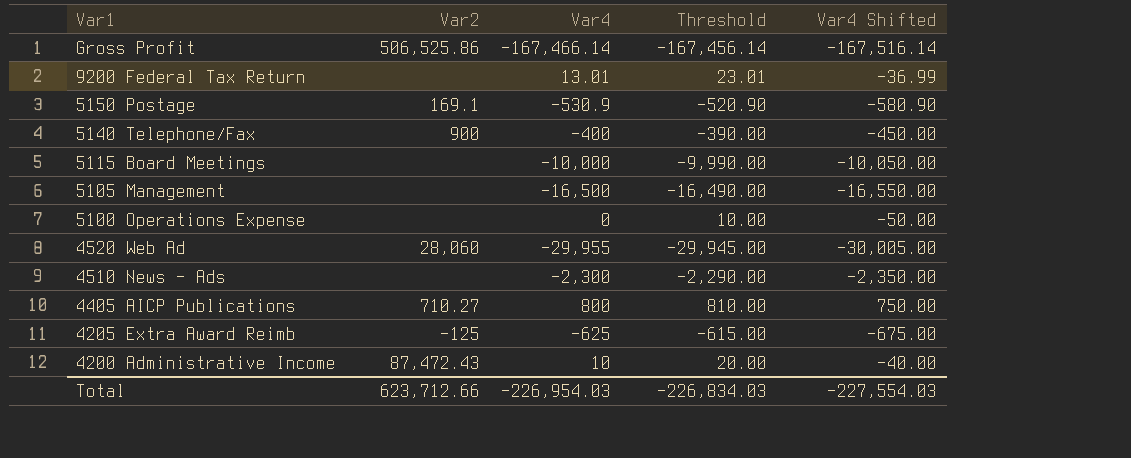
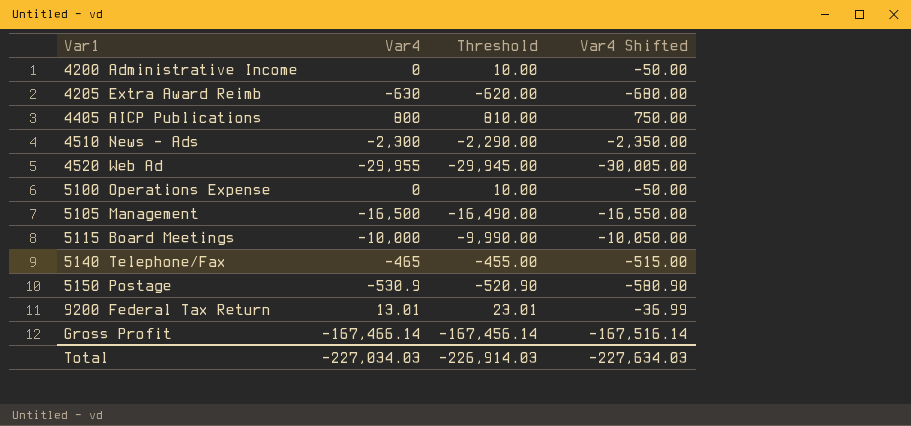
row order: Var1 descending -> Var1 ascending
column Var2 | position: 2 -> none
4200 Administrative Income | Var4: 10 -> 0
4200 Administrative Income | Threshold: 20.00 -> 10.00
4200 Administrative Income | Var4 Shifted: -40.00 -> -50.00
4205 Extra Award Reimb | Var4: -625 -> -630
4205 Extra Award Reimb | Threshold: -615.00 -> -620.00
4205 Extra Award Reimb | Var4 Shifted: -675.00 -> -680.00
5140 Telephone/Fax | Var4: -400 -> -465
5140 Telephone/Fax | Threshold: -390.00 -> -455.00
5140 Telephone/Fax | Var4 Shifted: -450.00 -> -515.00
Total | Var4: -226,954.03 -> -227,034.03
Total | Threshold: -226,834.03 -> -226,914.03
Total | Var4 Shifted: -227,554.03 -> -227,634.03

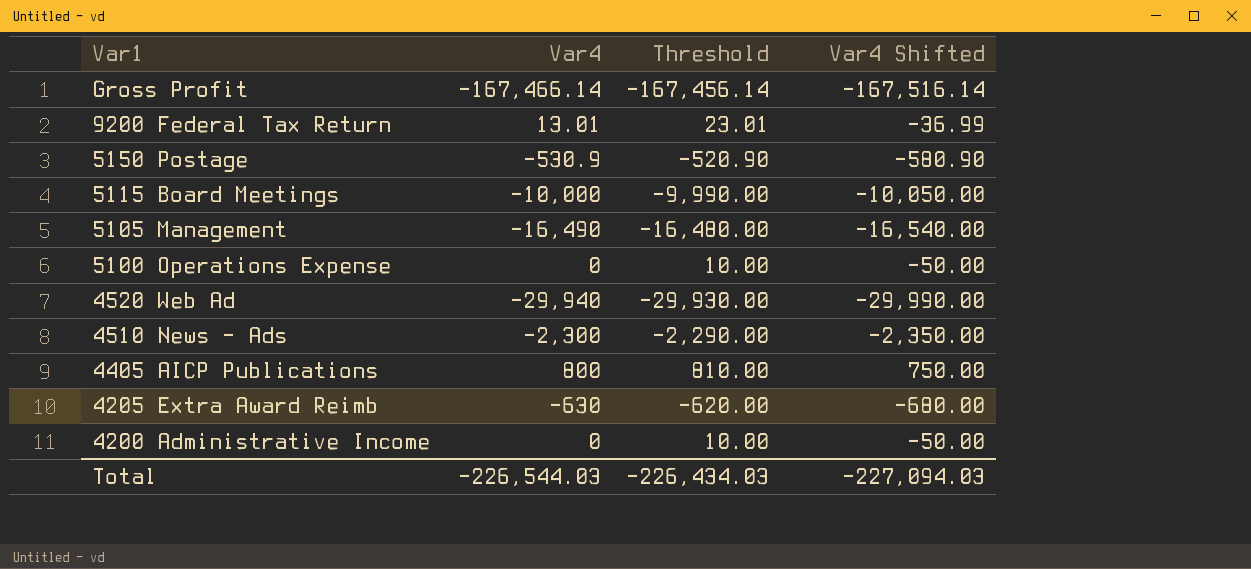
row order: Var1 ascending -> Var1 descending
row 5140 Telephone/Fax: -465 | -455.00 | -515.00 -> none
5105 Management | Var4: -16,500 -> -16,490
5105 Management | Threshold: -16,490.00 -> -16,480.00
5105 Management | Var4 Shifted: -16,550.00 -> -16,540.00
4520 Web Ad | Var4: -29,955 -> -29,940
4520 Web Ad | Threshold: -29,945.00 -> -29,930.00
4520 Web Ad | Var4 Shifted: -30,005.00 -> -29,990.00
Total | Var4: -227,034.03 -> -226,544.03
Total | Threshold: -226,914.03 -> -226,434.03
Total | Var4 Shifted: -227,634.03 -> -227,094.03

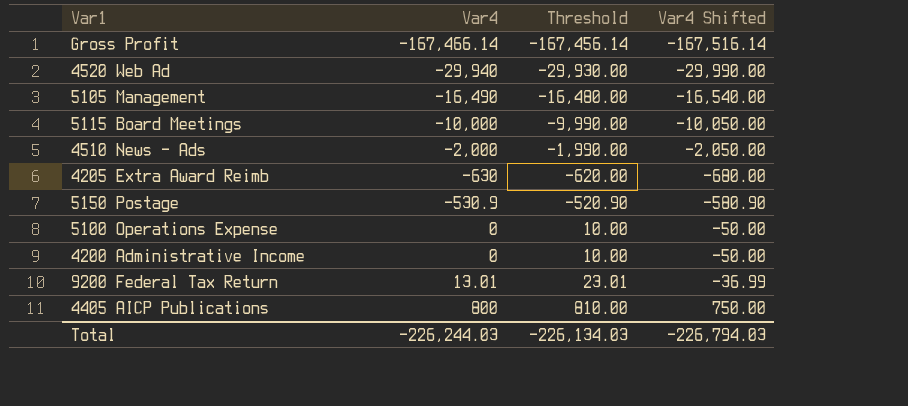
row order: Var1 descending -> Var4 ascending
4510 News - Ads | Var4: -2,300 -> -2,000
4510 News - Ads | Threshold: -2,290.00 -> -1,990.00
4510 News - Ads | Var4 Shifted: -2,350.00 -> -2,050.00
Total | Var4: -226,544.03 -> -226,244.03
Total | Threshold: -226,434.03 -> -226,134.03
Total | Var4 Shifted: -227,094.03 -> -226,794.03

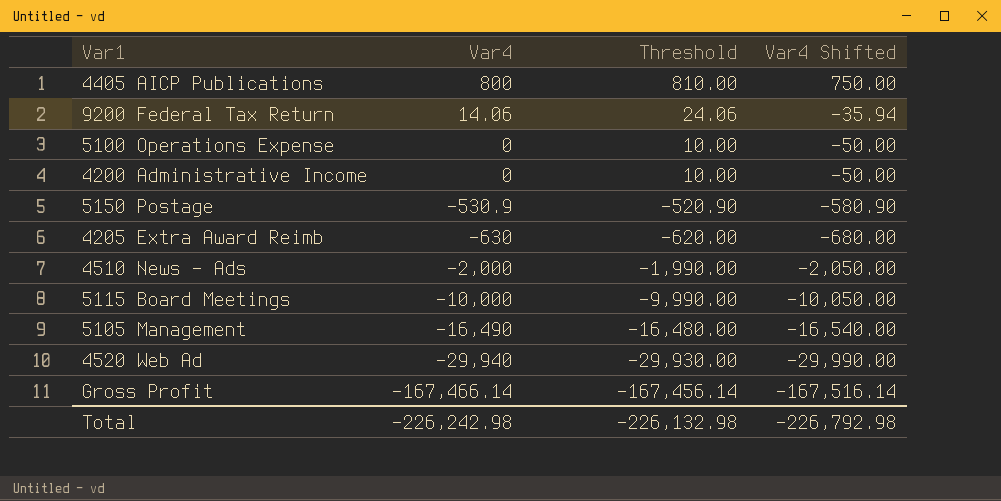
row order: Var4 ascending -> Var4 descending
9200 Federal Tax Return | Var4: 13.01 -> 14.06
9200 Federal Tax Return | Threshold: 23.01 -> 24.06
9200 Federal Tax Return | Var4 Shifted: -36.99 -> -35.94
Total | Var4: -226,244.03 -> -226,242.98
Total | Threshold: -226,134.03 -> -226,132.98
Total | Var4 Shifted: -226,794.03 -> -226,792.98

